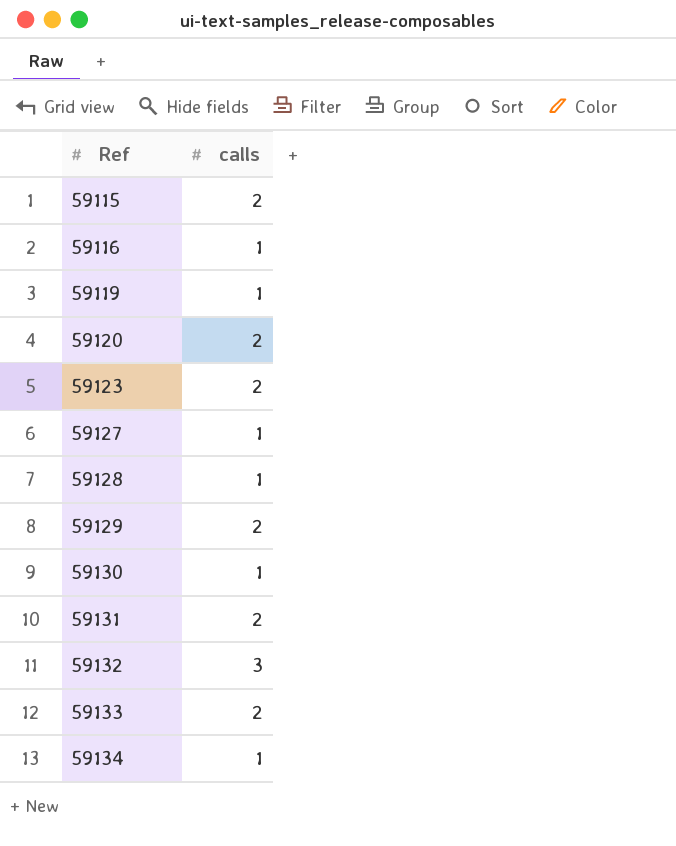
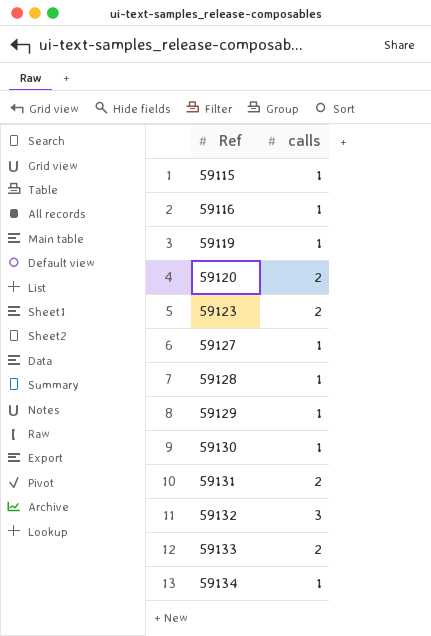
59115 | calls: 2 -> 1
59129 | calls: 2 -> 1

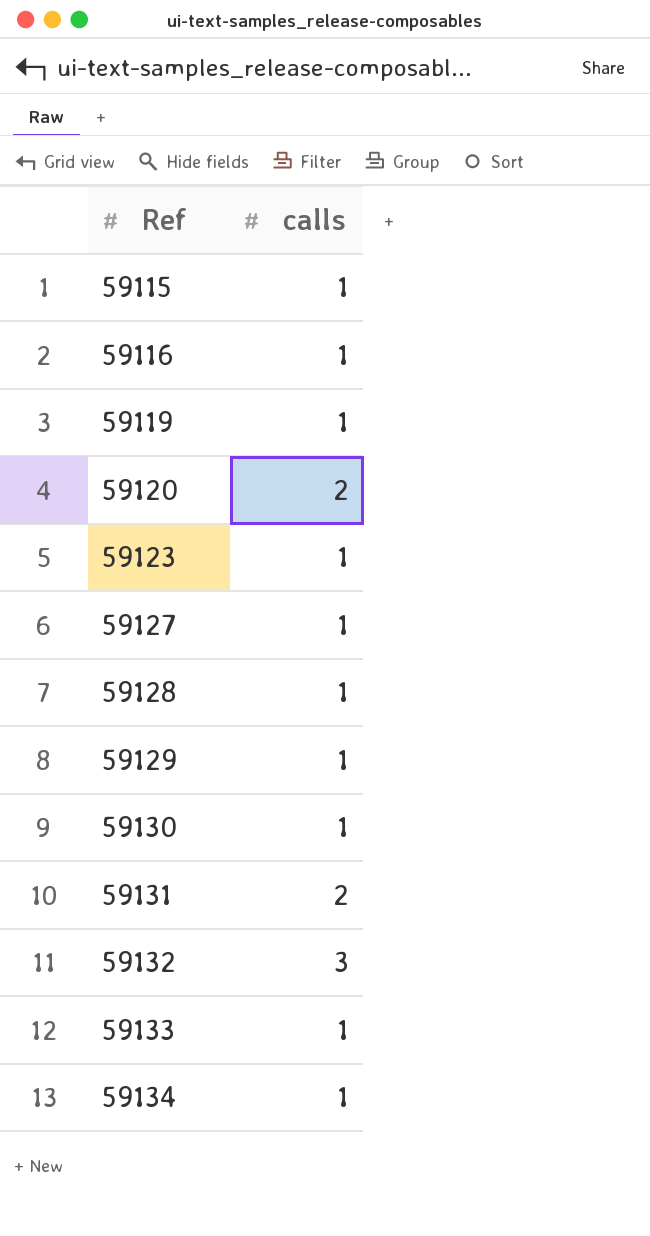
59123 | calls: 2 -> 1
59133 | calls: 2 -> 1

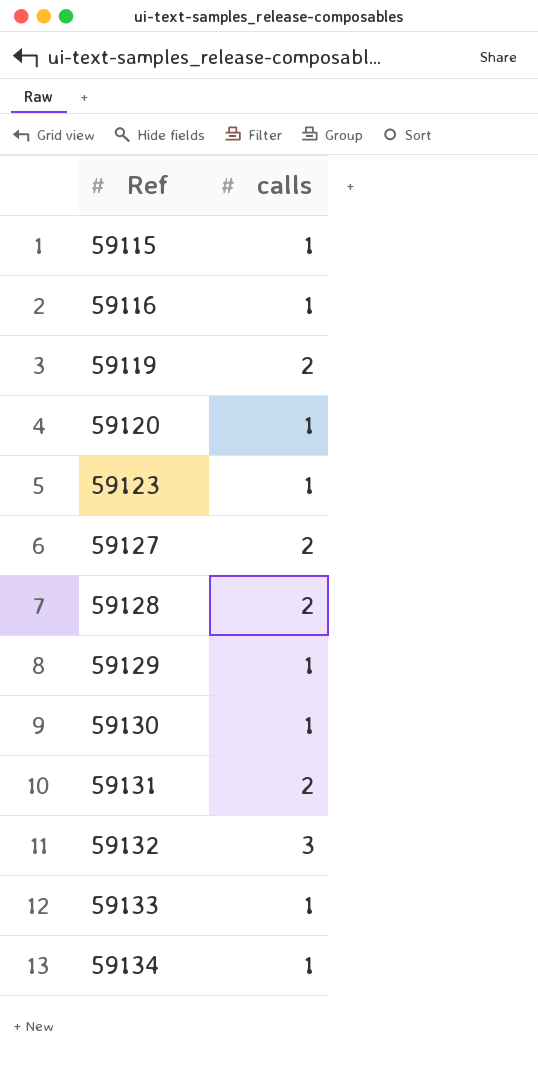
59119 | calls: 1 -> 2
59120 | calls: 2 -> 1
59127 | calls: 1 -> 2
59128 | calls: 1 -> 2

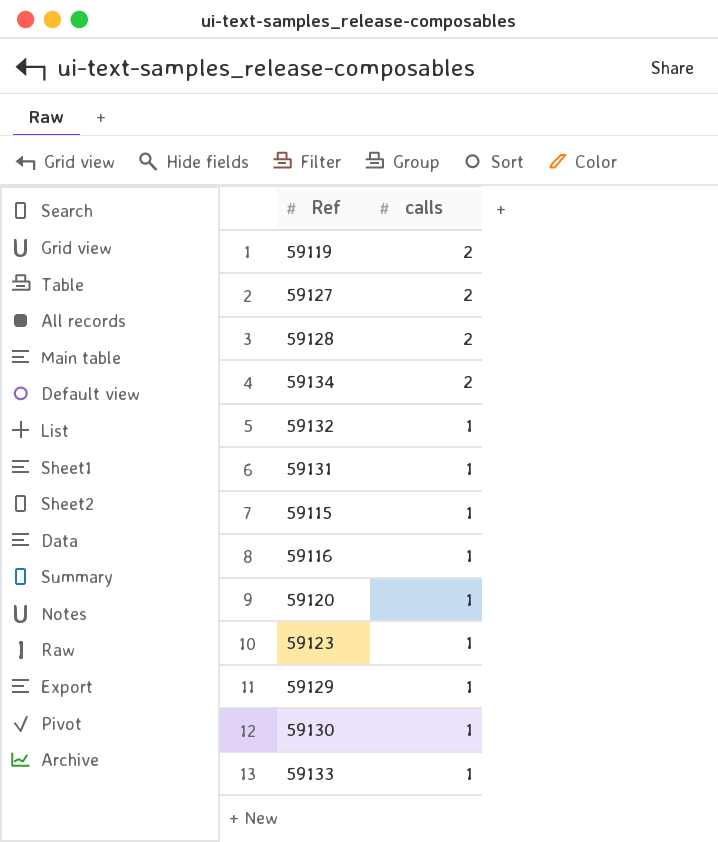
row order: Ref ascending -> calls descending
59134 | calls: 1 -> 2
59132 | calls: 3 -> 1
59131 | calls: 2 -> 1

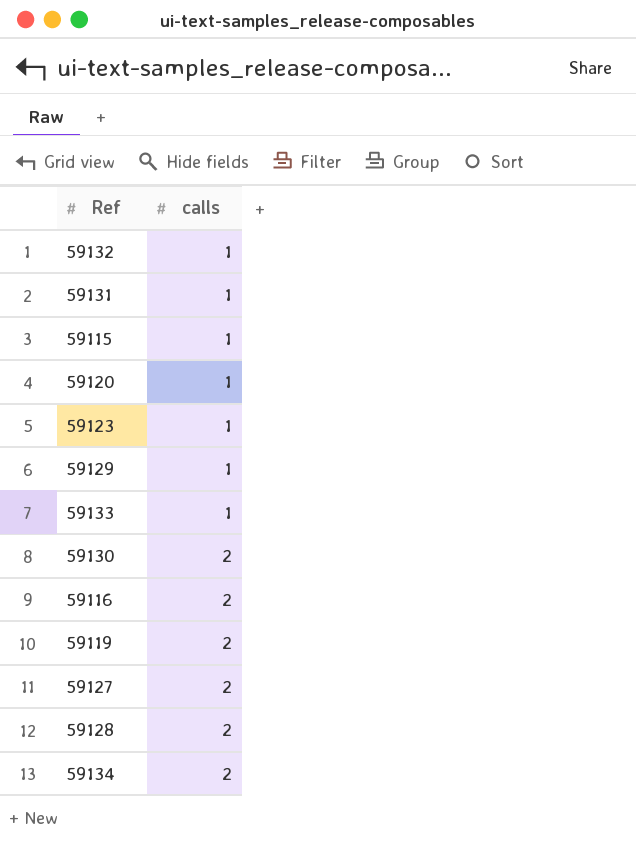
row order: calls descending -> calls ascending
59130 | calls: 1 -> 2
59116 | calls: 1 -> 2

